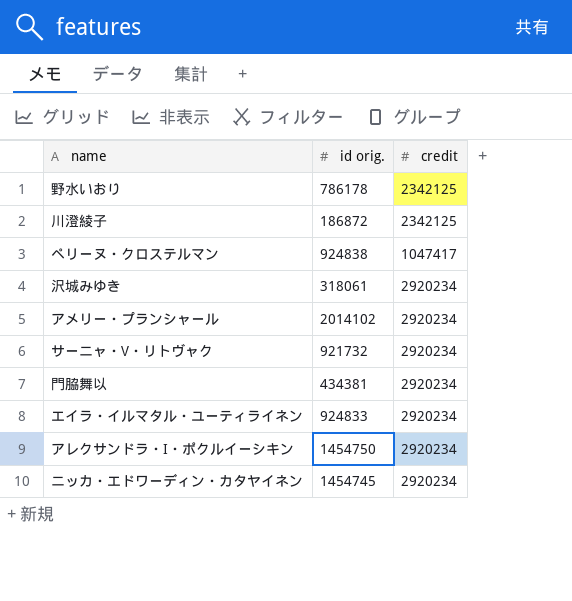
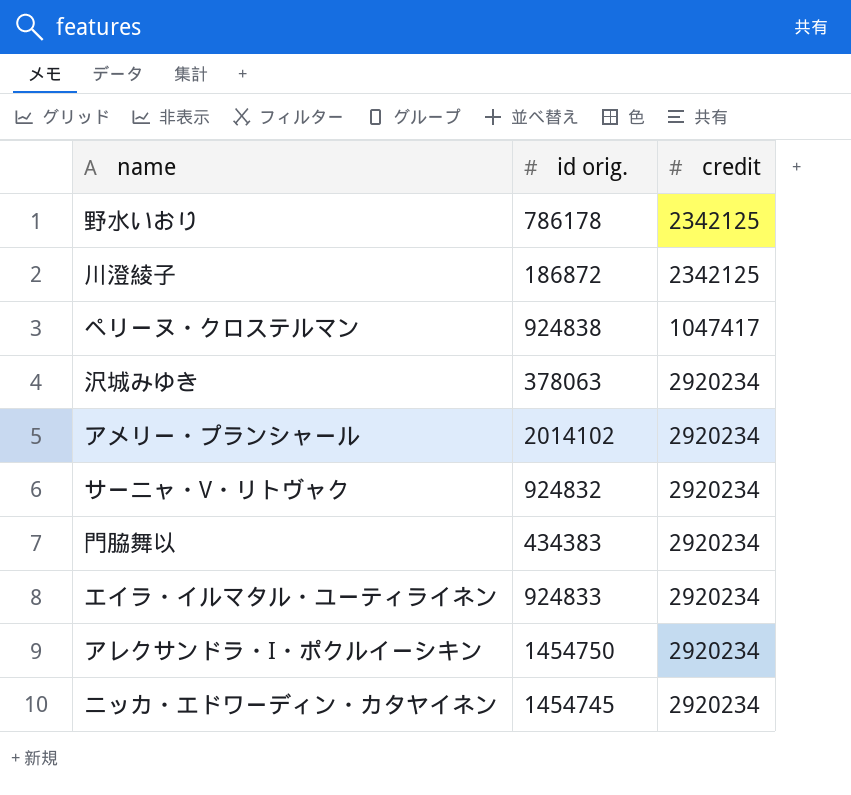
沢城みゆき | id orig.: 318061 -> 378063
サーニャ・V・リトヴャク | id orig.: 921732 -> 924832
門脇舞以 | id orig.: 434381 -> 434383

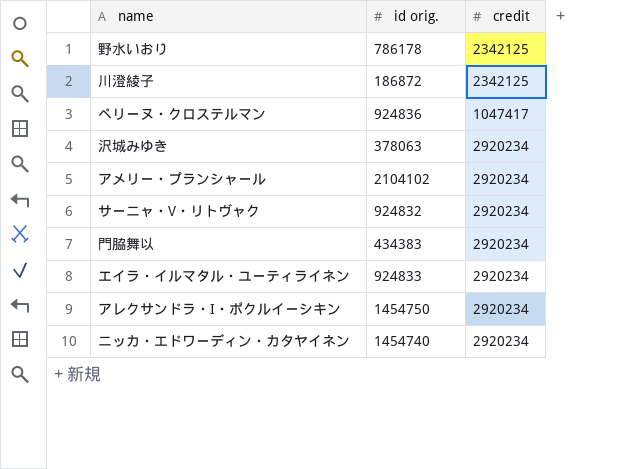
ペリーヌ・クロステルマン | id orig.: 924838 -> 924836
アメリー・プランシャール | id orig.: 2014102 -> 2104102
ニッカ・エドワーディン・カタヤイネン | id orig.: 1454745 -> 1454740

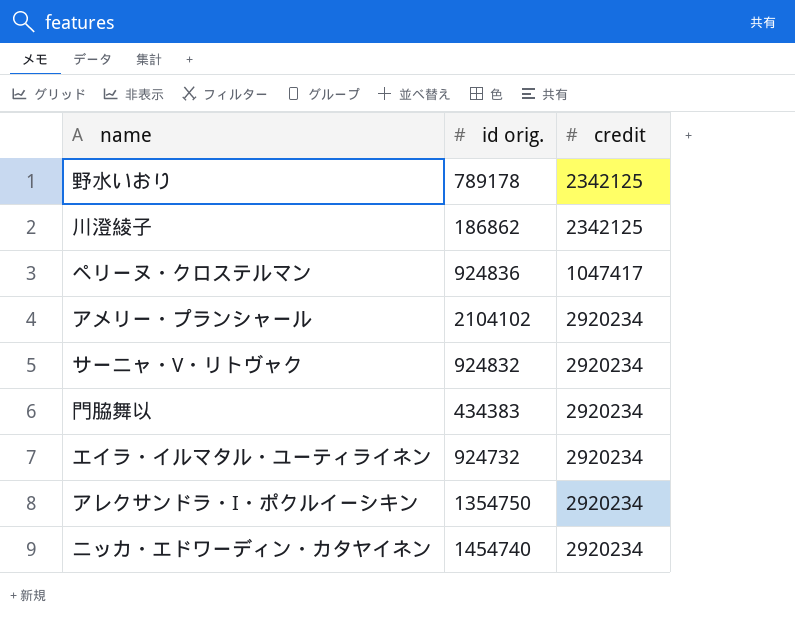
row 沢城みゆき: 378063 | 2920234 -> none
野水いおり | id orig.: 786178 -> 789178
川澄綾子 | id orig.: 186872 -> 186862
エイラ・イルマタル・ユーティライネン | id orig.: 924833 -> 924732
アレクサンドラ・I・ポクルイーシキン | id orig.: 1454750 -> 1354750

